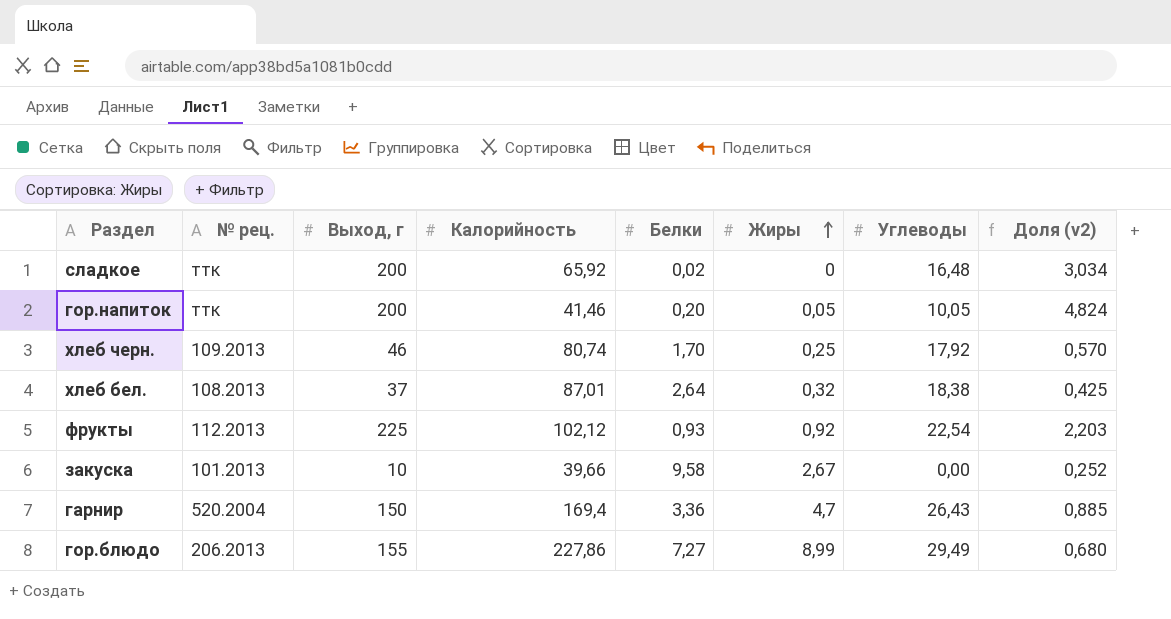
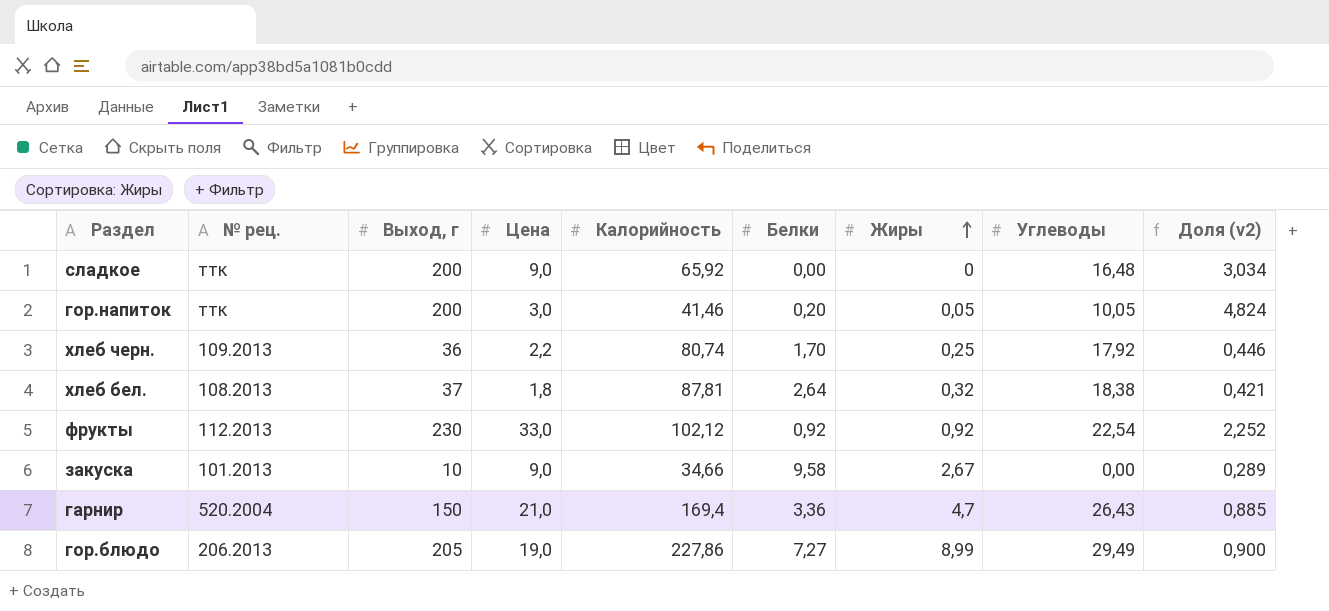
column Цена | position: none -> 4
сладкое | Белки: 0,02 -> 0,00
хлеб черн. | Выход, г: 46 -> 36
хлеб черн. | Доля (v2): 0,570 -> 0,446
хлеб бел. | Калорийность: 87,01 -> 87,81
хлеб бел. | Доля (v2): 0,425 -> 0,421
фрукты | Выход, г: 225 -> 230
фрукты | Белки: 0,93 -> 0,92
фрукты | Доля (v2): 2,203 -> 2,252
закуска | Калорийность: 39,66 -> 34,66
закуска | Доля (v2): 0,252 -> 0,289
гор.блюдо | Выход, г: 155 -> 205
гор.блюдо | Доля (v2): 0,680 -> 0,900

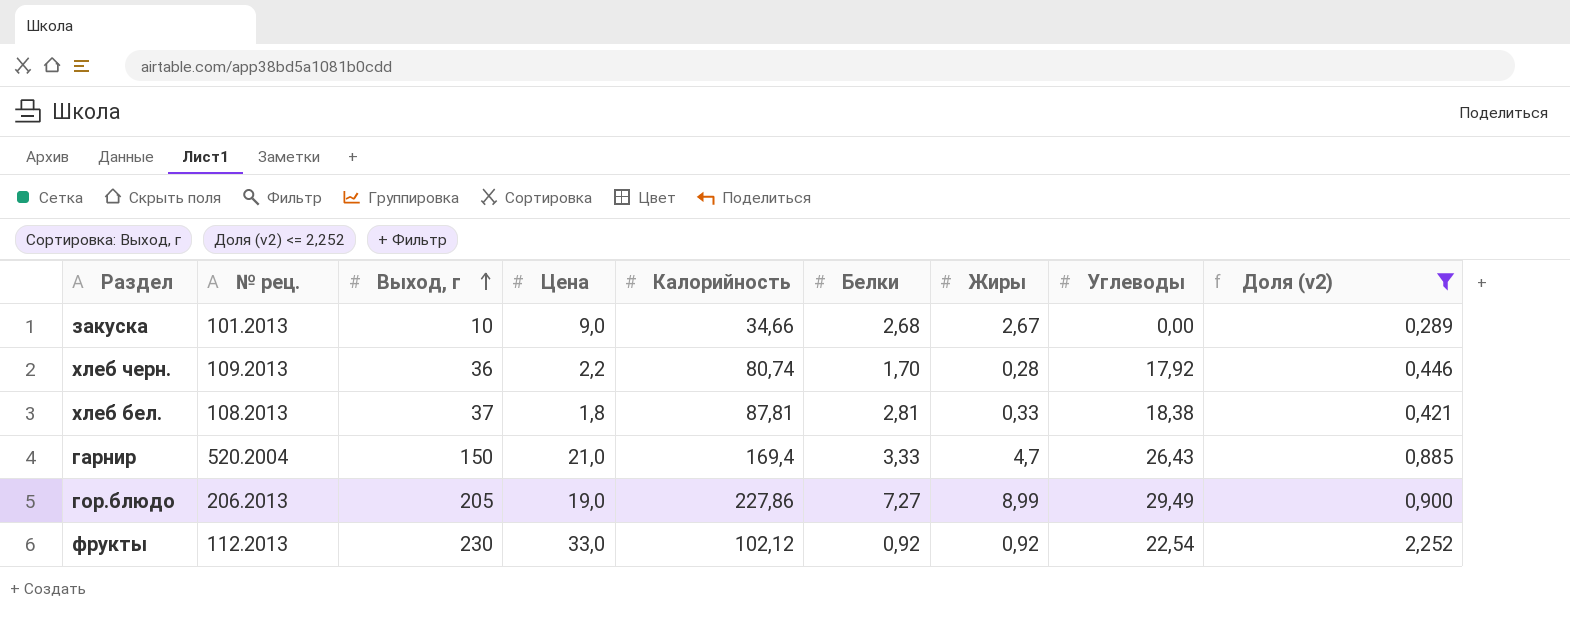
filter: none -> Доля (v2) <= 2,252
row order: Жиры ascending -> Выход, г ascending
закуска | Белки: 9,58 -> 2,68
хлеб черн. | Жиры: 0,25 -> 0,28
хлеб бел. | Белки: 2,64 -> 2,81
хлеб бел. | Жиры: 0,32 -> 0,33
гарнир | Белки: 3,36 -> 3,33

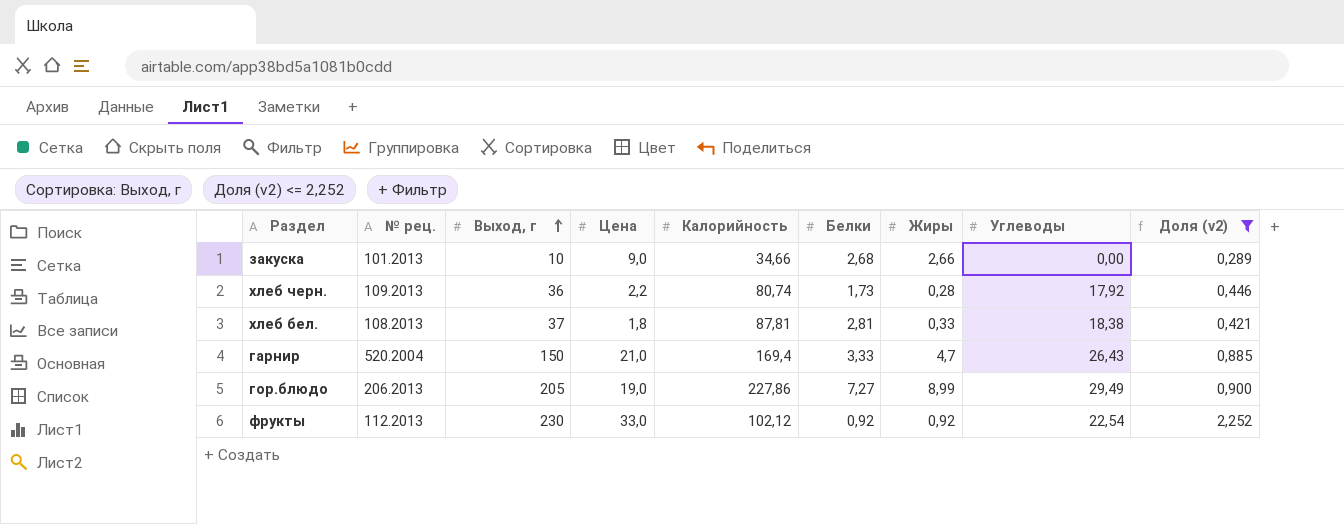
закуска | Жиры: 2,67 -> 2,66
хлеб черн. | Белки: 1,70 -> 1,73

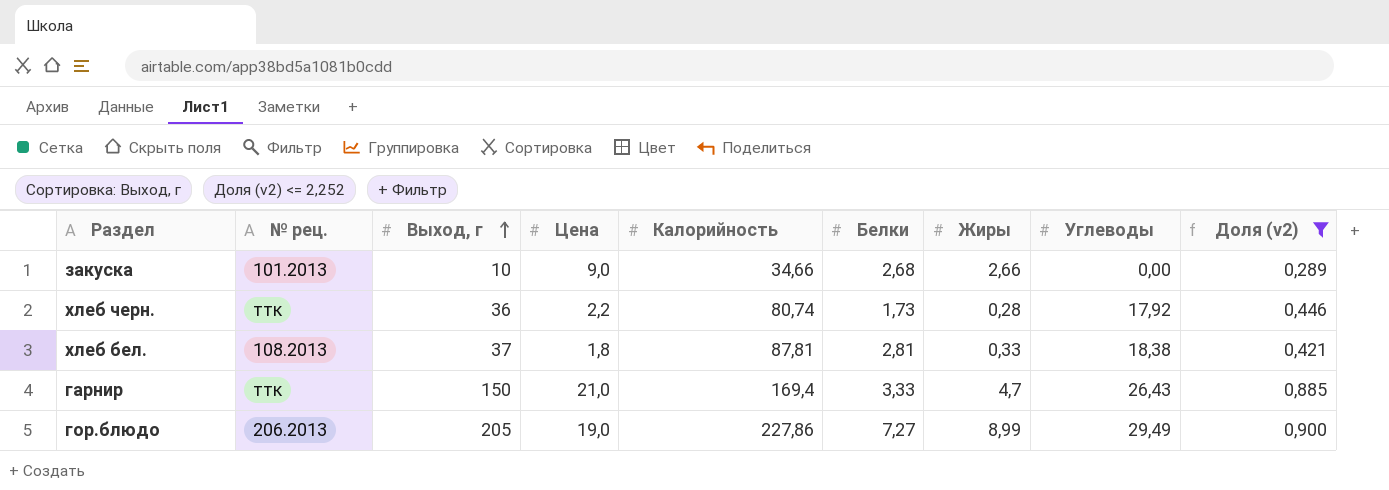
row фрукты: 112.2013 | 230 | 33,0 | 102,12 | 0,92 | 0,92 | 22,54 | 2,252 -> none
хлеб черн. | № рец.: 109.2013 -> ттк
гарнир | № рец.: 520.2004 -> ттк

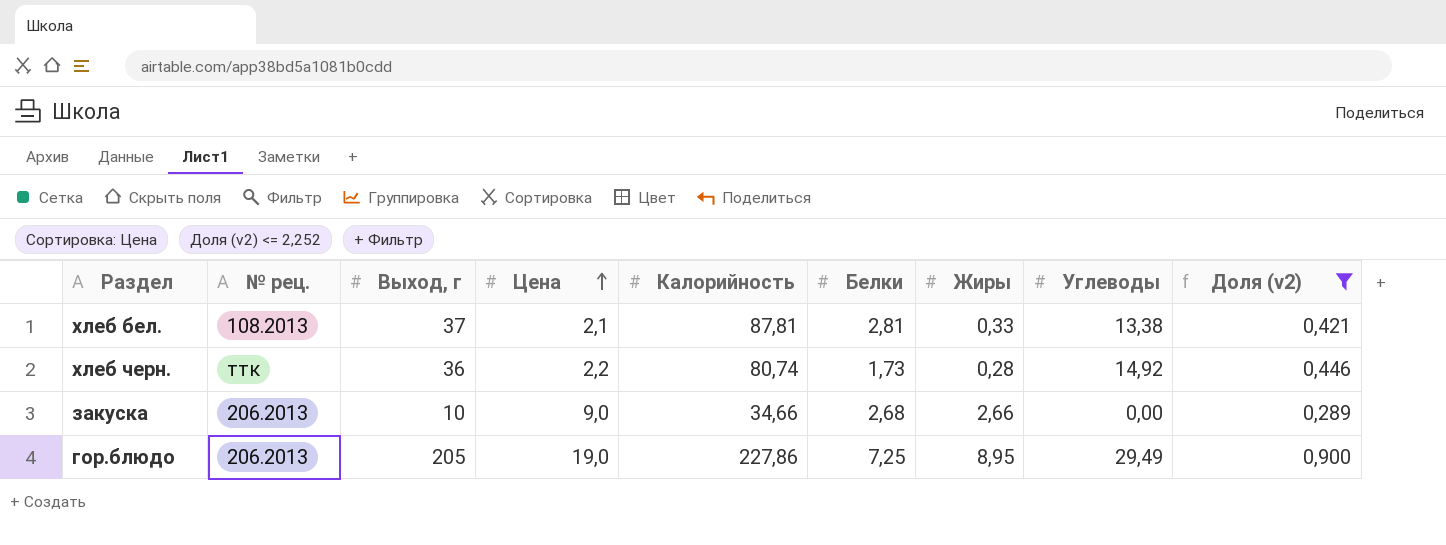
row order: Выход, г ascending -> Цена ascending
row гарнир: ттк | 150 | 21,0 | 169,4 | 3,33 | 4,7 | 26,43 | 0,885 -> none
хлеб бел. | Цена: 1,8 -> 2,1
хлеб бел. | Углеводы: 18,38 -> 13,38
хлеб черн. | Углеводы: 17,92 -> 14,92
закуска | № рец.: 101.2013 -> 206.2013
гор.блюдо | Белки: 7,27 -> 7,25
гор.блюдо | Жиры: 8,99 -> 8,95

